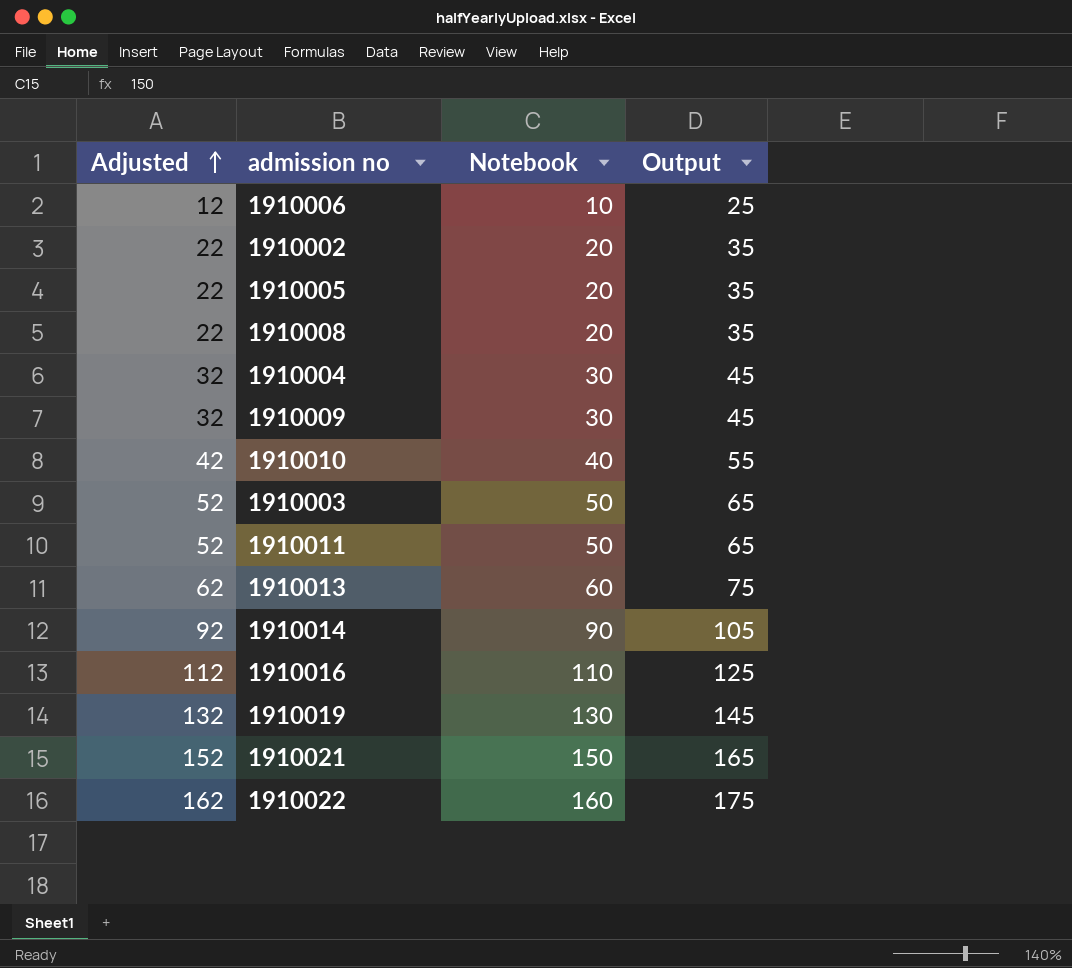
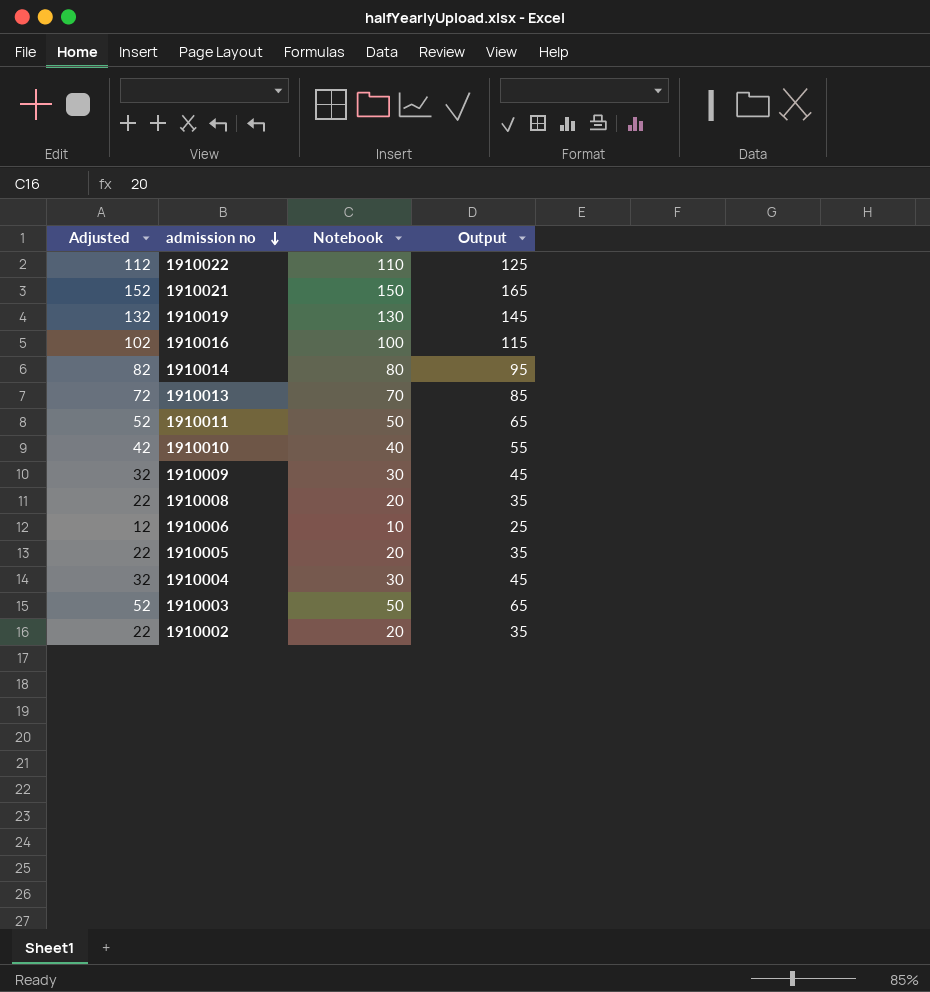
row order: Adjusted ascending -> admission no descending
1910022 | Adjusted: 162 -> 112
1910022 | Notebook: 160 -> 110
1910022 | Output: 175 -> 125
1910016 | Adjusted: 112 -> 102
1910016 | Notebook: 110 -> 100
1910016 | Output: 125 -> 115
1910014 | Adjusted: 92 -> 82
1910014 | Notebook: 90 -> 80
1910014 | Output: 105 -> 95
1910013 | Adjusted: 62 -> 72
1910013 | Notebook: 60 -> 70
1910013 | Output: 75 -> 85

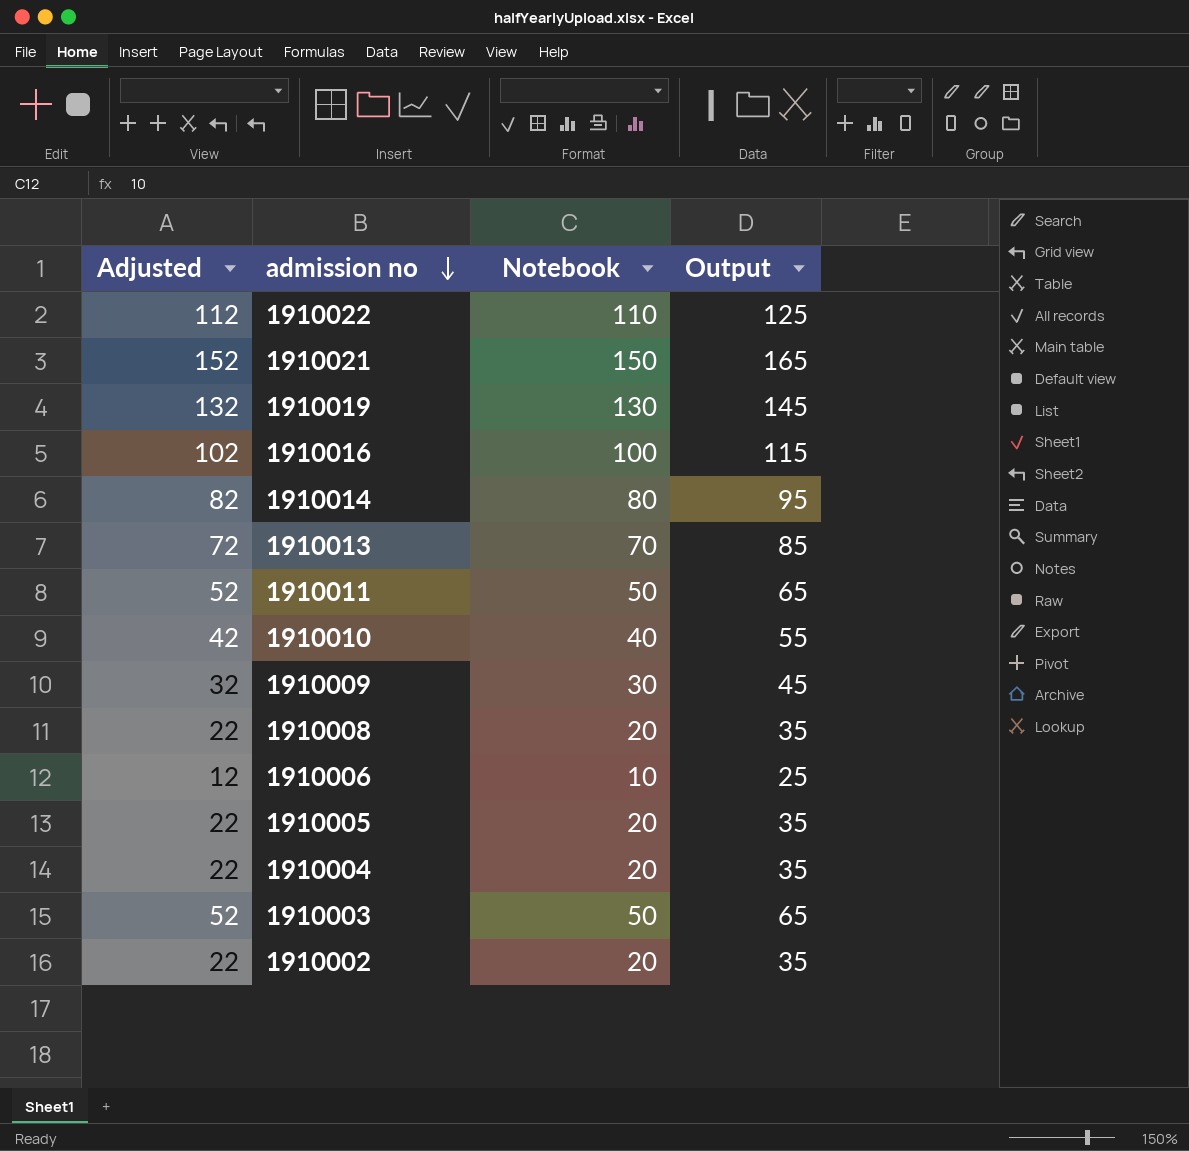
1910004 | Adjusted: 32 -> 22
1910004 | Notebook: 30 -> 20
1910004 | Output: 45 -> 35

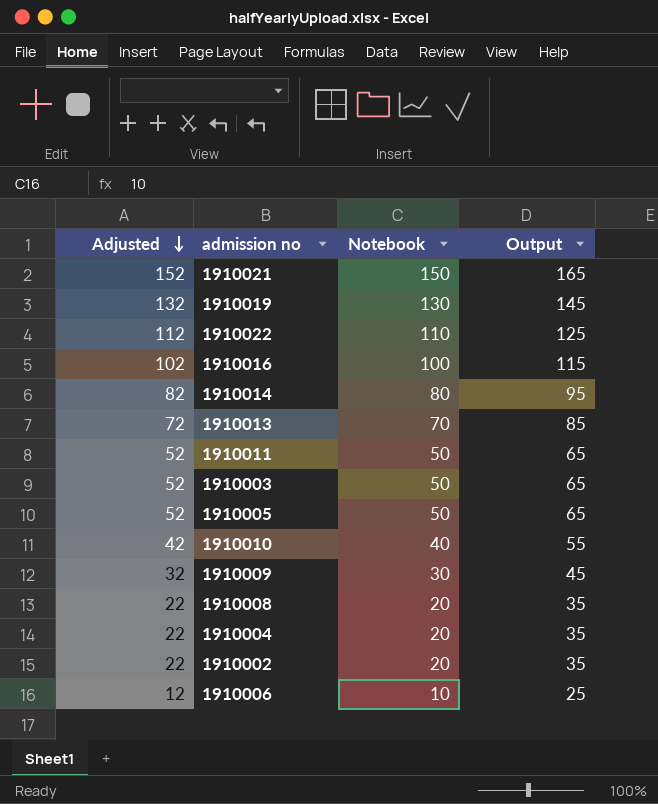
row order: admission no descending -> Adjusted descending
1910005 | Adjusted: 22 -> 52
1910005 | Notebook: 20 -> 50
1910005 | Output: 35 -> 65

